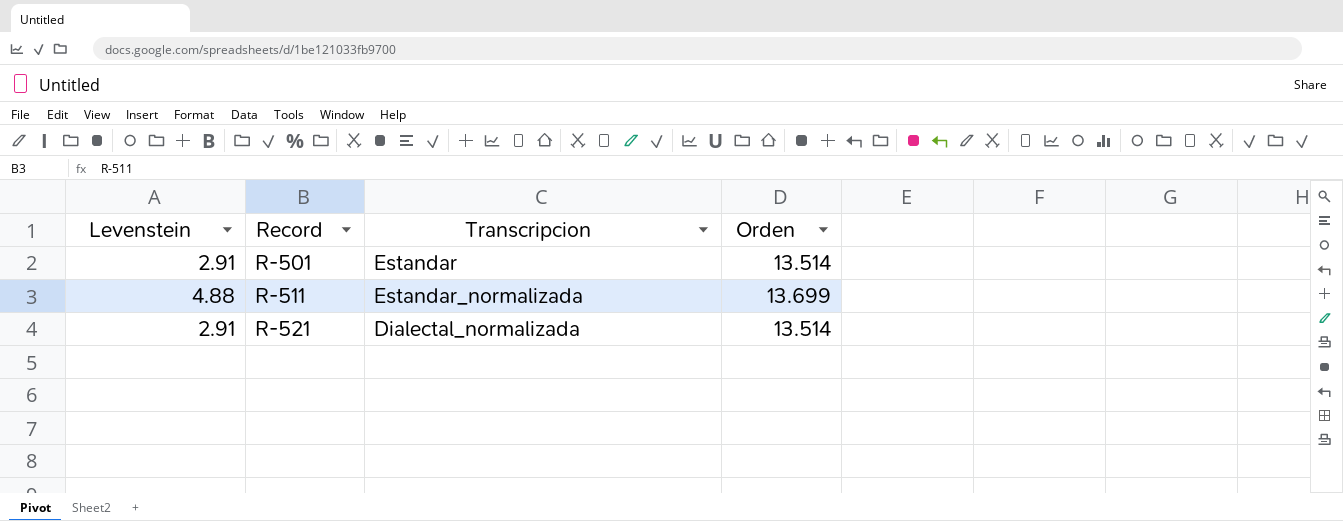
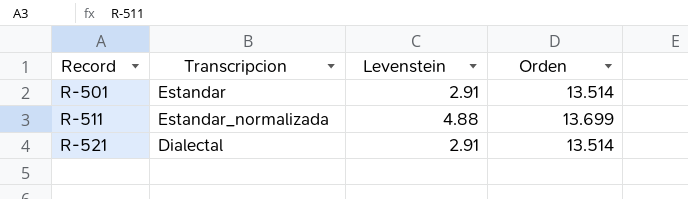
column Levenstein | position: 1 -> 3
R-521 | Transcripcion: Dialectal_normalizada -> Dialectal

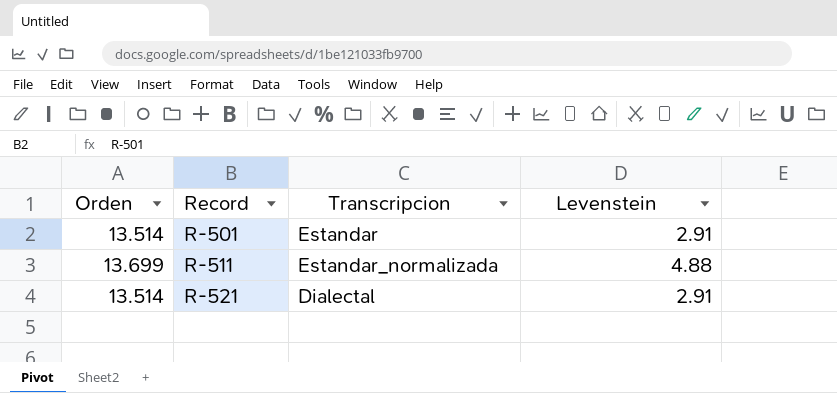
column Orden | position: 4 -> 1

